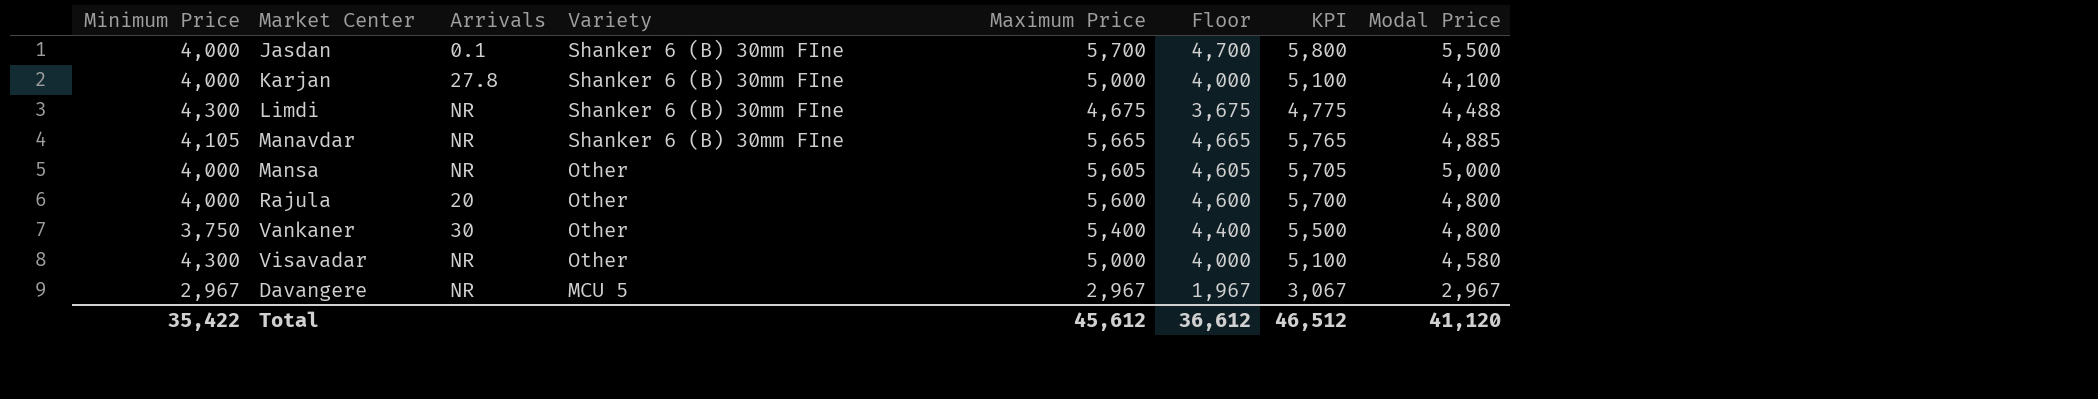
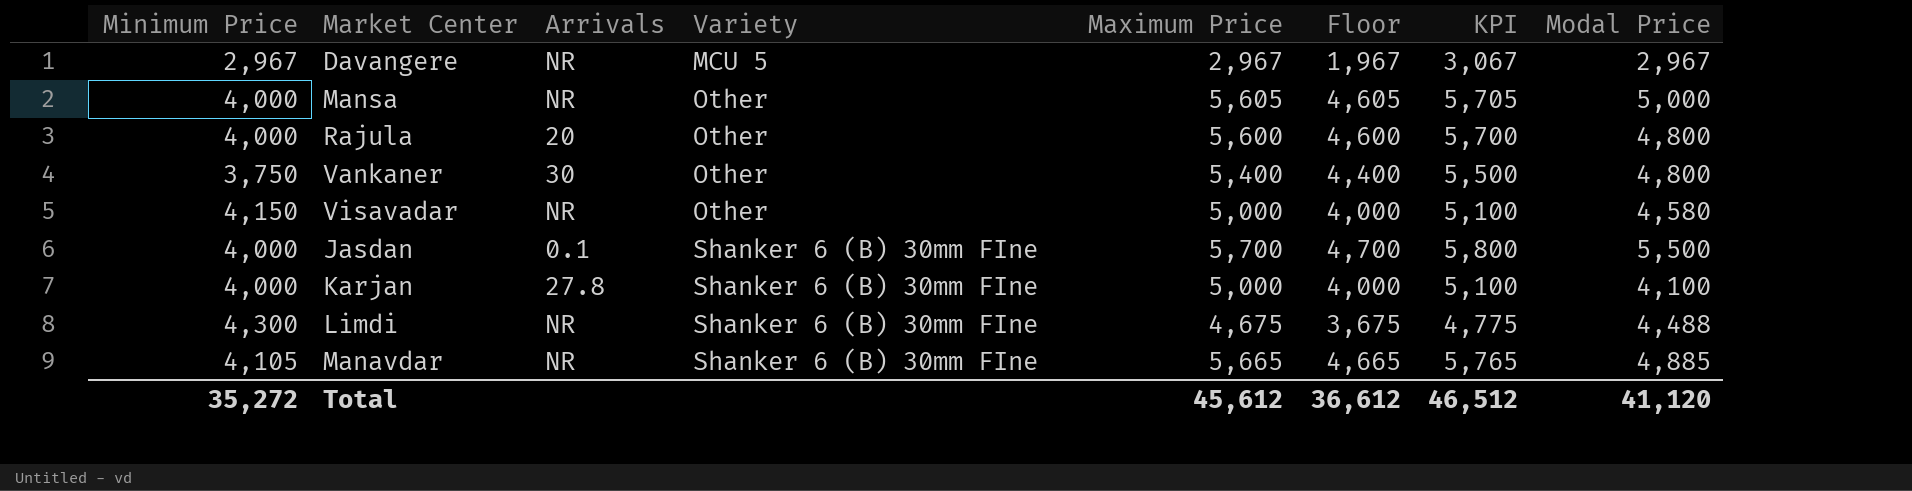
row order: Variety descending -> Variety ascending
Visavadar | Minimum Price: 4,300 -> 4,150
Total | Minimum Price: 35,422 -> 35,272

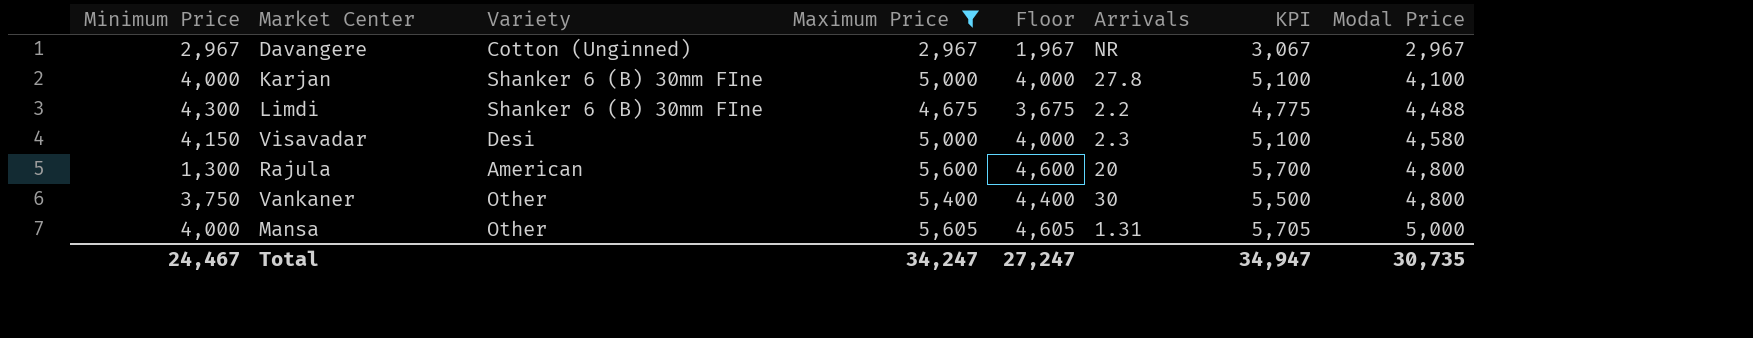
filter: none -> Maximum Price <= 5,605
row order: Variety ascending -> Modal Price ascending
column Arrivals | position: 3 -> 6
Davangere | Variety: MCU 5 -> Cotton (Unginned)
Limdi | Arrivals: NR -> 2.2
Visavadar | Variety: Other -> Desi
Visavadar | Arrivals: NR -> 2.3
Rajula | Minimum Price: 4,000 -> 1,300
Rajula | Variety: Other -> American
Mansa | Arrivals: NR -> 1.31
Total | Minimum Price: 35,272 -> 24,467
Total | Maximum Price: 45,612 -> 34,247
Total | Floor: 36,612 -> 27,247
Total | KPI: 46,512 -> 34,947
Total | Modal Price: 41,120 -> 30,735

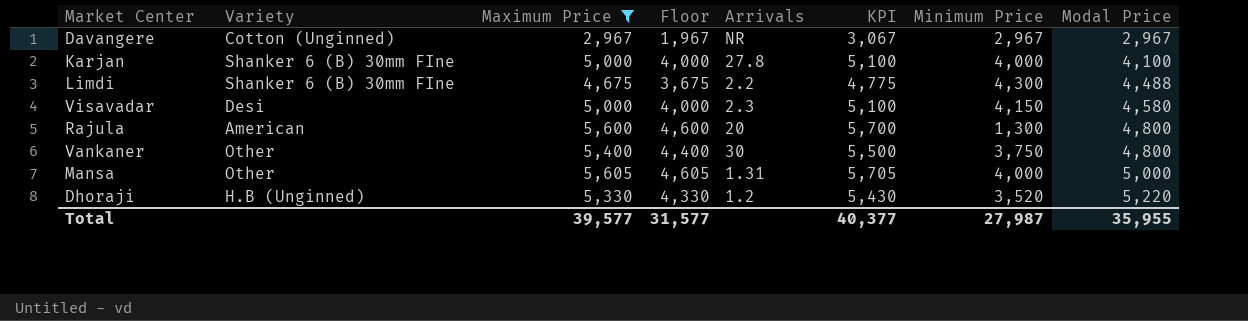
column Minimum Price | position: 1 -> 7
row Dhoraji: none -> H.B (Unginned) | 5,330 | 4,330 | 1.2 | 5,430 | 3,520 | 5,220
Total | Maximum Price: 34,247 -> 39,577
Total | Floor: 27,247 -> 31,577
Total | KPI: 34,947 -> 40,377
Total | Minimum Price: 24,467 -> 27,987
Total | Modal Price: 30,735 -> 35,955

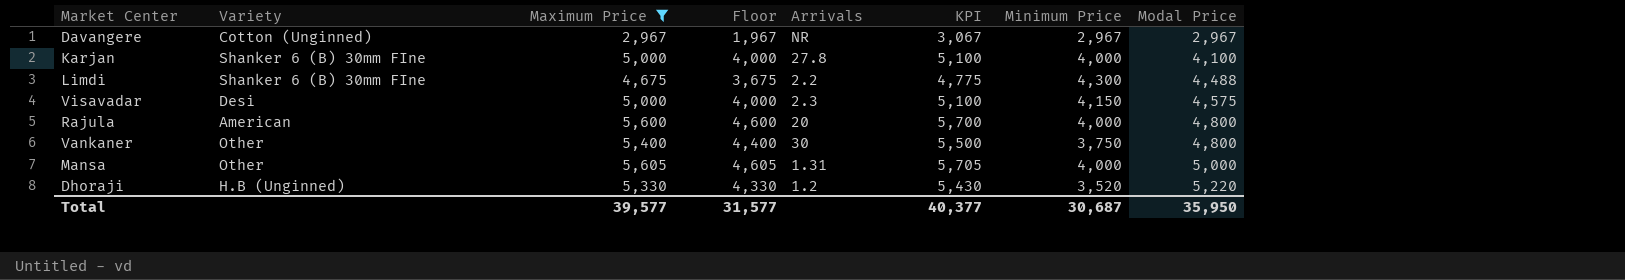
Visavadar | Modal Price: 4,580 -> 4,575
Rajula | Minimum Price: 1,300 -> 4,000
Total | Minimum Price: 27,987 -> 30,687
Total | Modal Price: 35,955 -> 35,950

